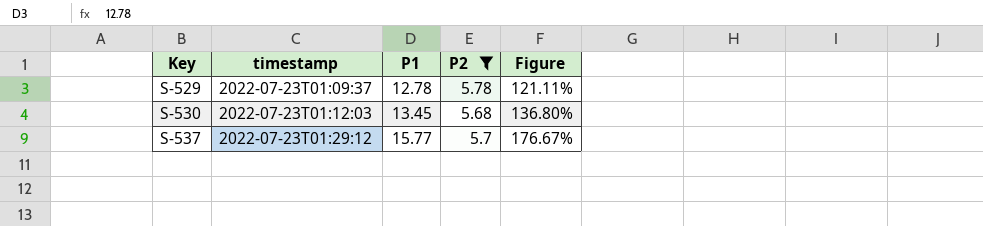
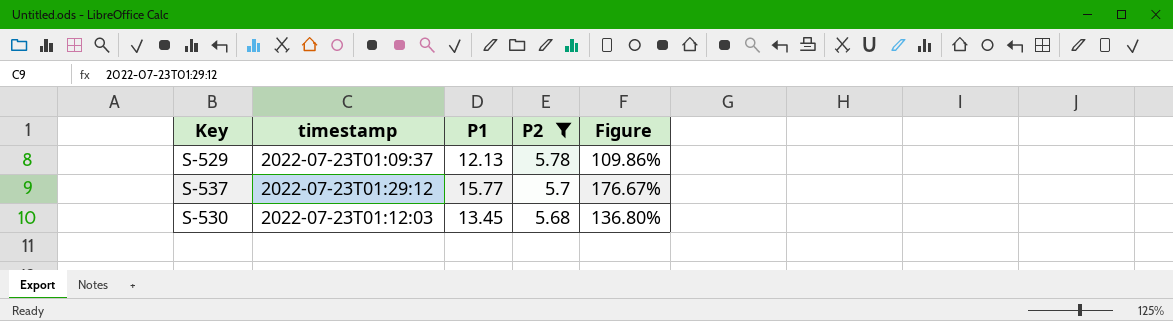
row order: Key ascending -> P2 descending
S-529 | P1: 12.78 -> 12.13
S-529 | Figure: 121.11% -> 109.86%

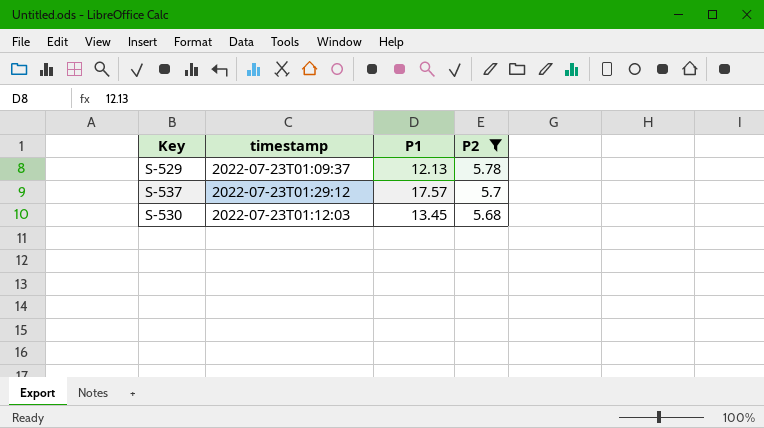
column Figure | formula: ([P1] - [P2]) / [P2] -> none
S-537 | P1: 15.77 -> 17.57

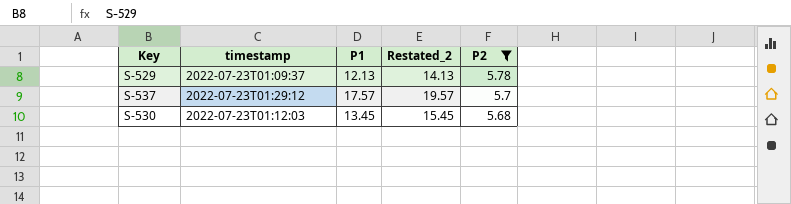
column Restated_2 | formula: none -> [P1] + 2

